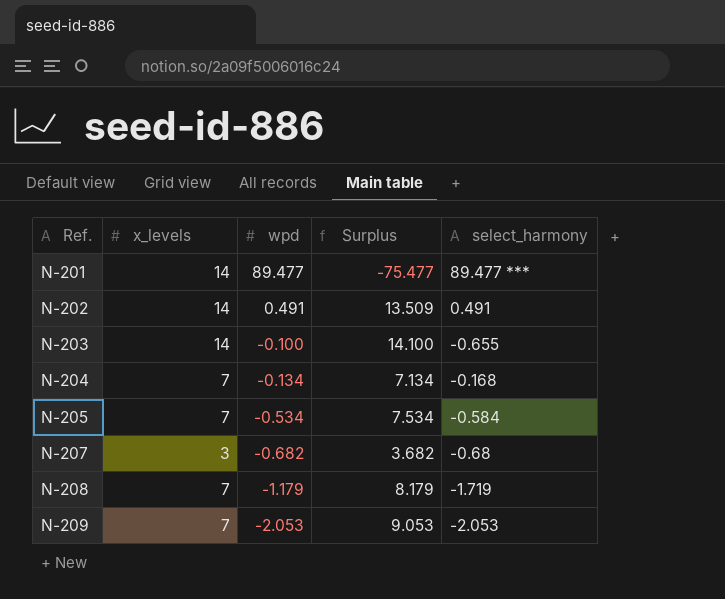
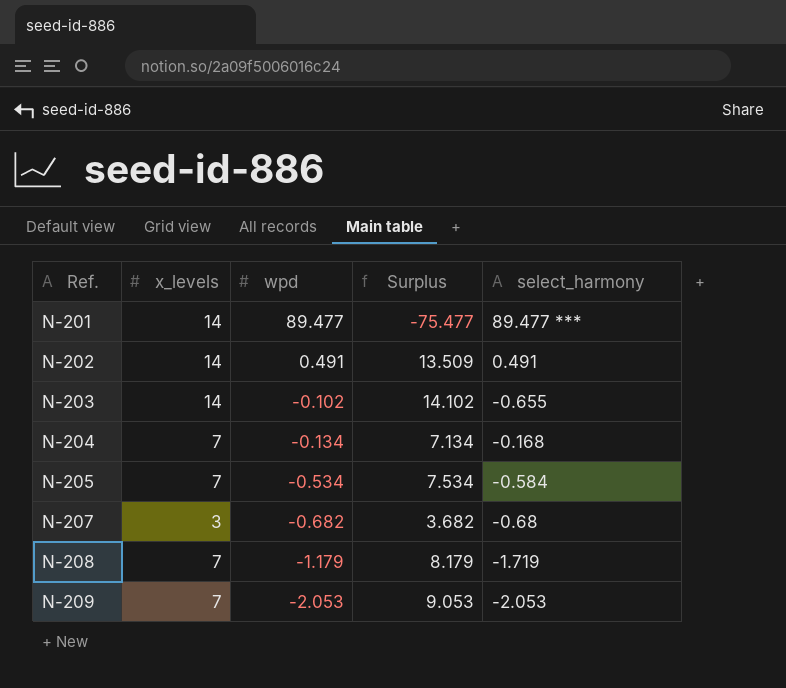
N-203 | wpd: -0.100 -> -0.102
N-203 | Surplus: 14.100 -> 14.102

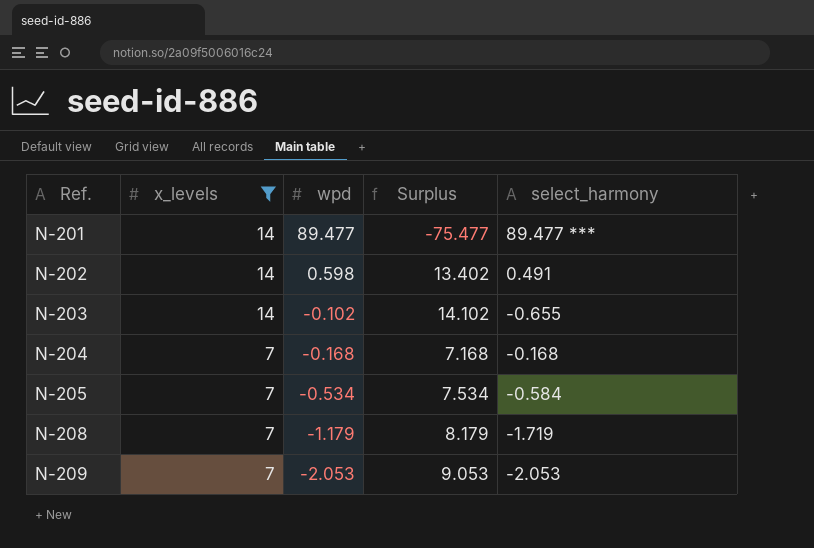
filter: none -> x_levels != 3
N-202 | wpd: 0.491 -> 0.598
N-202 | Surplus: 13.509 -> 13.402
N-204 | wpd: -0.134 -> -0.168
N-204 | Surplus: 7.134 -> 7.168

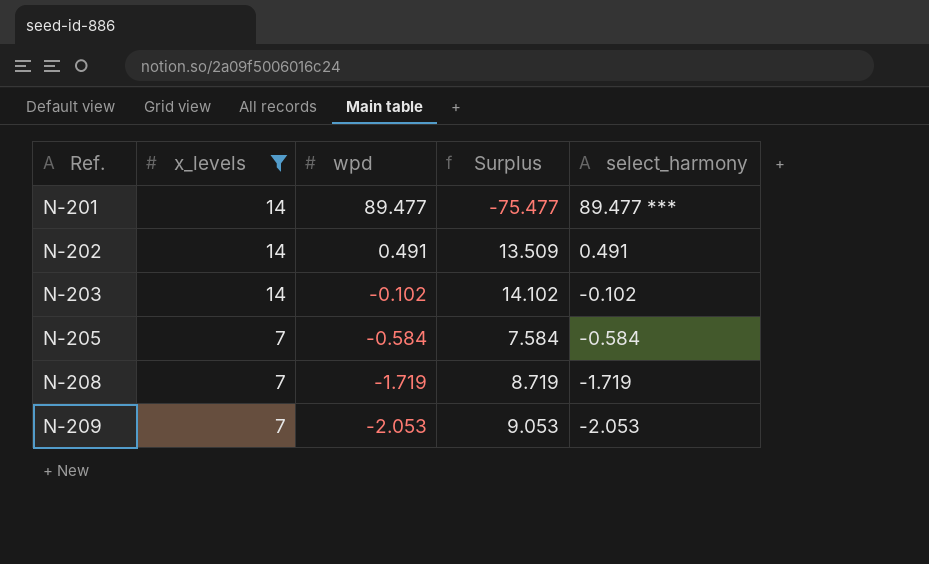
row N-204: 7 | -0.168 | 7.168 | -0.168 -> none
N-202 | wpd: 0.598 -> 0.491
N-202 | Surplus: 13.402 -> 13.509
N-203 | select_harmony: -0.655 -> -0.102
N-205 | wpd: -0.534 -> -0.584
N-205 | Surplus: 7.534 -> 7.584
N-208 | wpd: -1.179 -> -1.719
N-208 | Surplus: 8.179 -> 8.719

